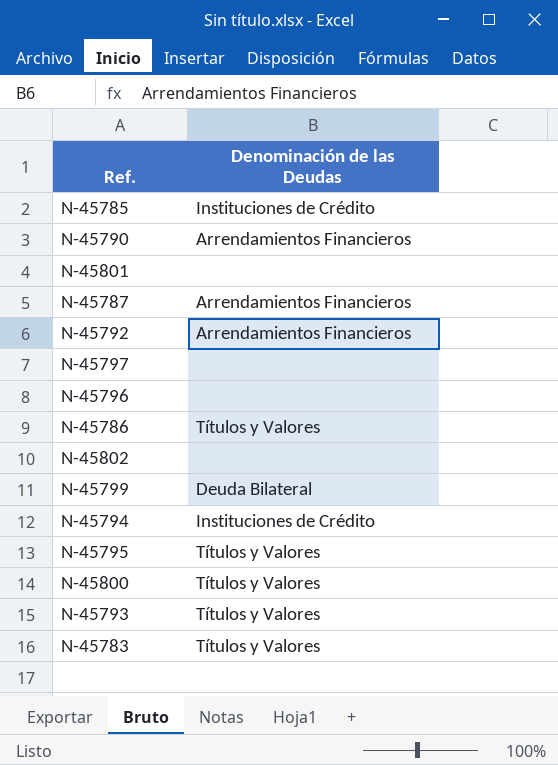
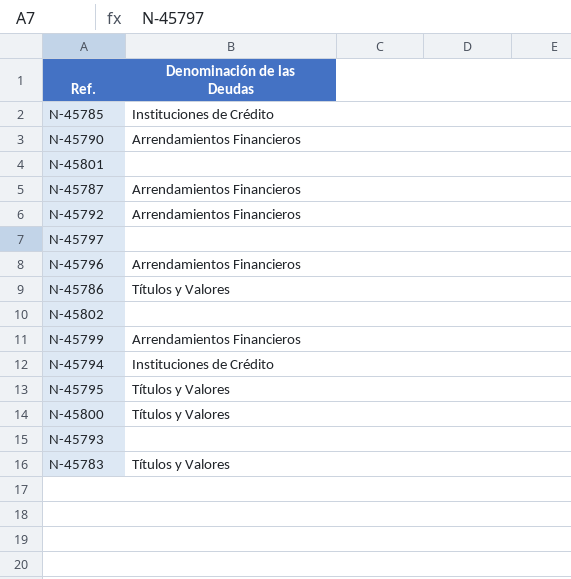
N-45796 | Denominación de las Deudas: none -> Arrendamientos Financieros
N-45799 | Denominación de las Deudas: Deuda Bilateral -> Arrendamientos Financieros
N-45793 | Denominación de las Deudas: Títulos y Valores -> none

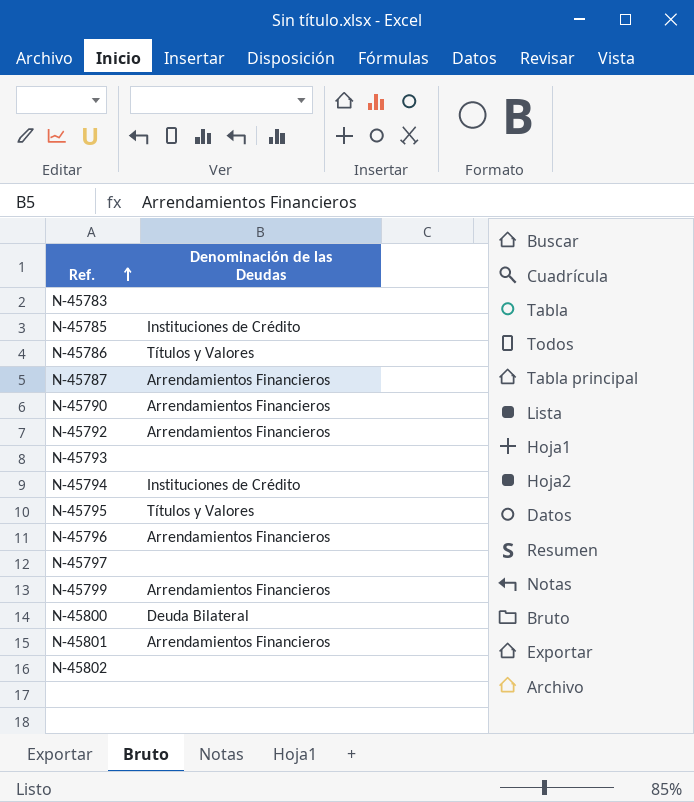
row order: none -> Ref. ascending
N-45783 | Denominación de las Deudas: Títulos y Valores -> none
N-45800 | Denominación de las Deudas: Títulos y Valores -> Deuda Bilateral
N-45801 | Denominación de las Deudas: none -> Arrendamientos Financieros

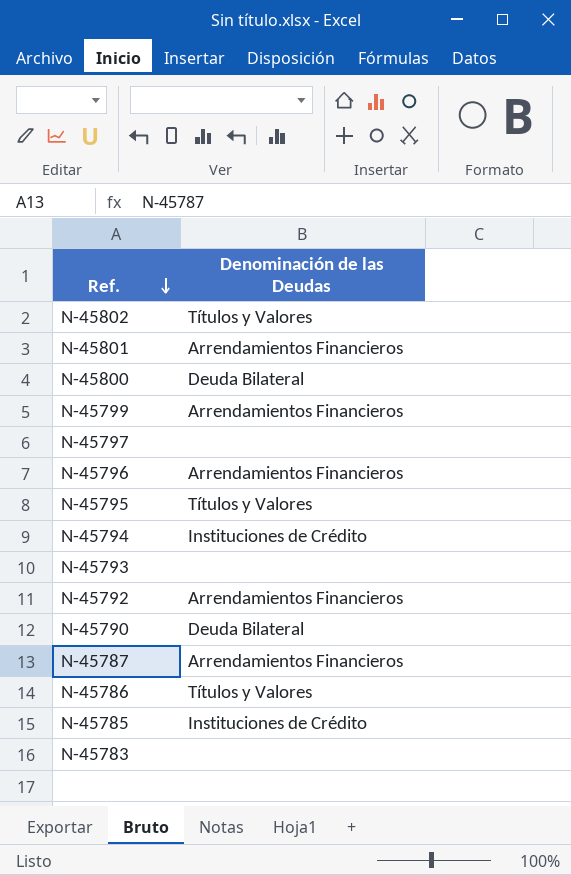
row order: Ref. ascending -> Ref. descending
N-45802 | Denominación de las Deudas: none -> Títulos y Valores
N-45790 | Denominación de las Deudas: Arrendamientos Financieros -> Deuda Bilateral

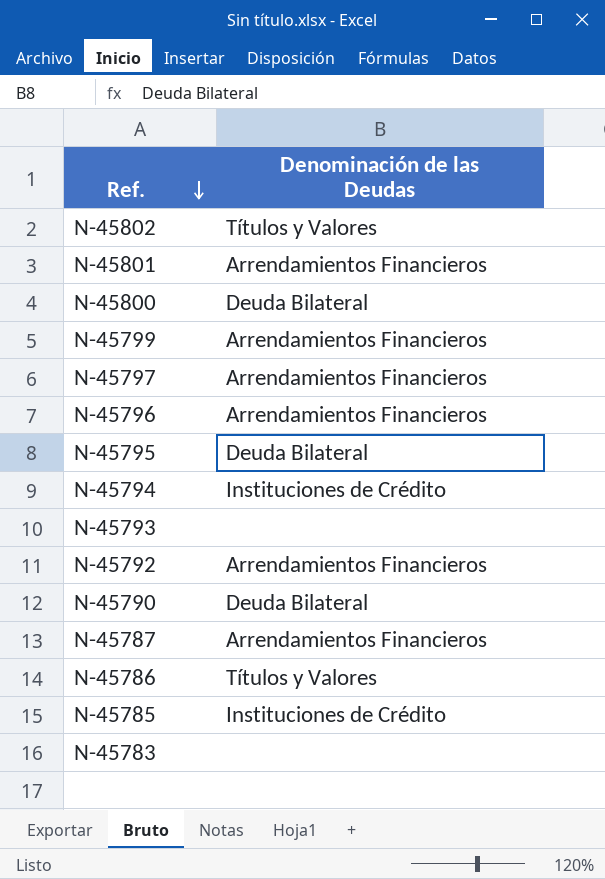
N-45797 | Denominación de las Deudas: none -> Arrendamientos Financieros
N-45795 | Denominación de las Deudas: Títulos y Valores -> Deuda Bilateral

